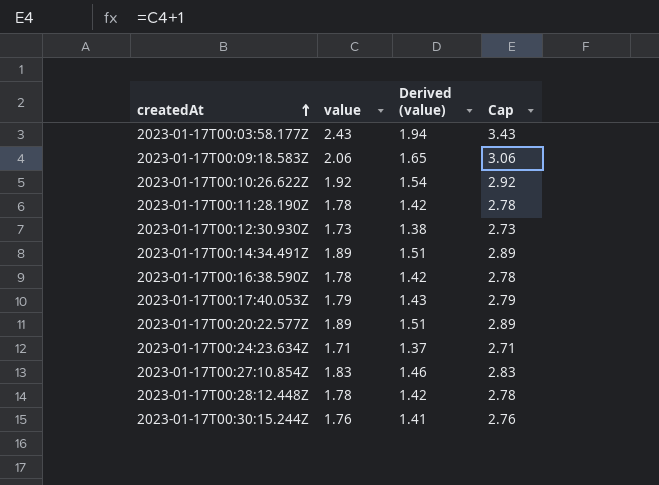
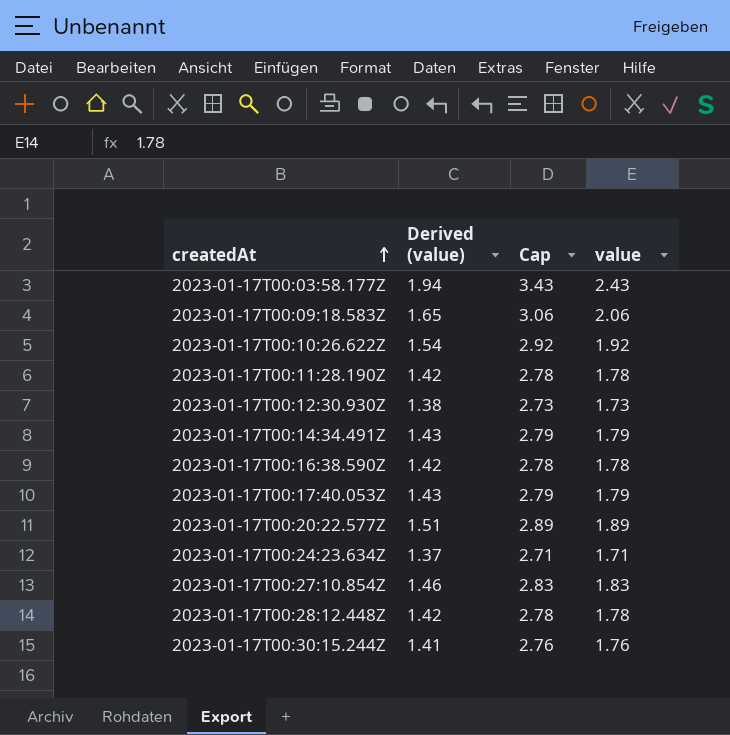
column value | position: 2 -> 4
2023-01-17T00:14:34.491Z | Derived (value): 1.51 -> 1.43
2023-01-17T00:14:34.491Z | Cap: 2.89 -> 2.79
2023-01-17T00:14:34.491Z | value: 1.89 -> 1.79

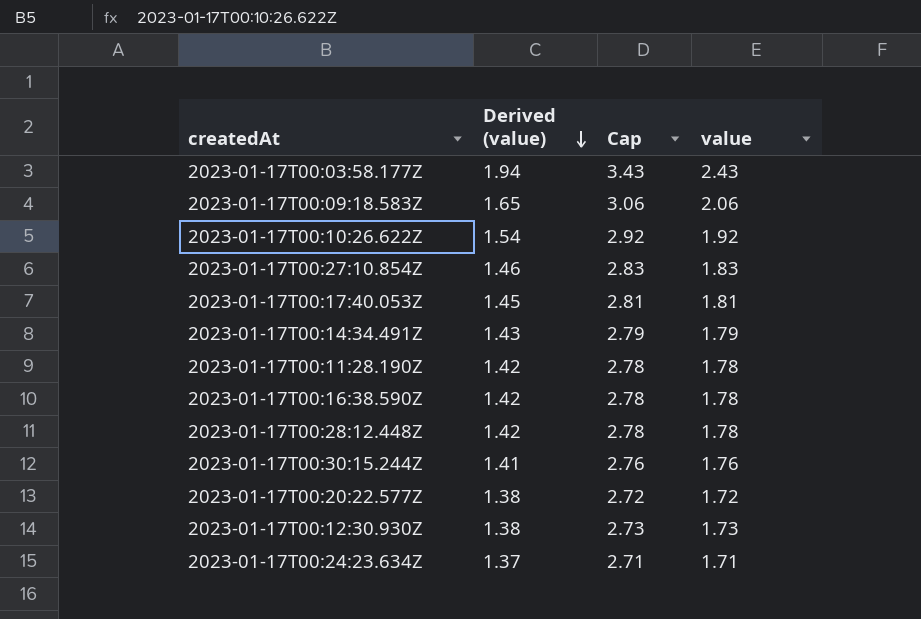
row order: createdAt ascending -> Derived (value) descending
2023-01-17T00:17:40.053Z | Derived (value): 1.43 -> 1.45
2023-01-17T00:17:40.053Z | Cap: 2.79 -> 2.81
2023-01-17T00:17:40.053Z | value: 1.79 -> 1.81
2023-01-17T00:20:22.577Z | Derived (value): 1.51 -> 1.38
2023-01-17T00:20:22.577Z | Cap: 2.89 -> 2.72
2023-01-17T00:20:22.577Z | value: 1.89 -> 1.72

